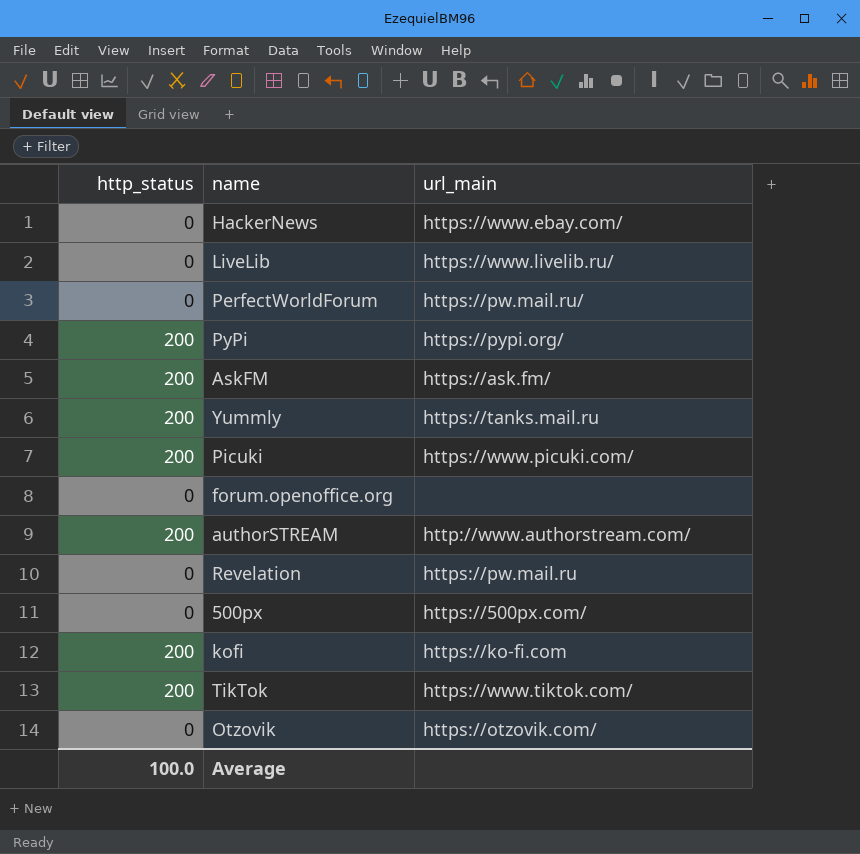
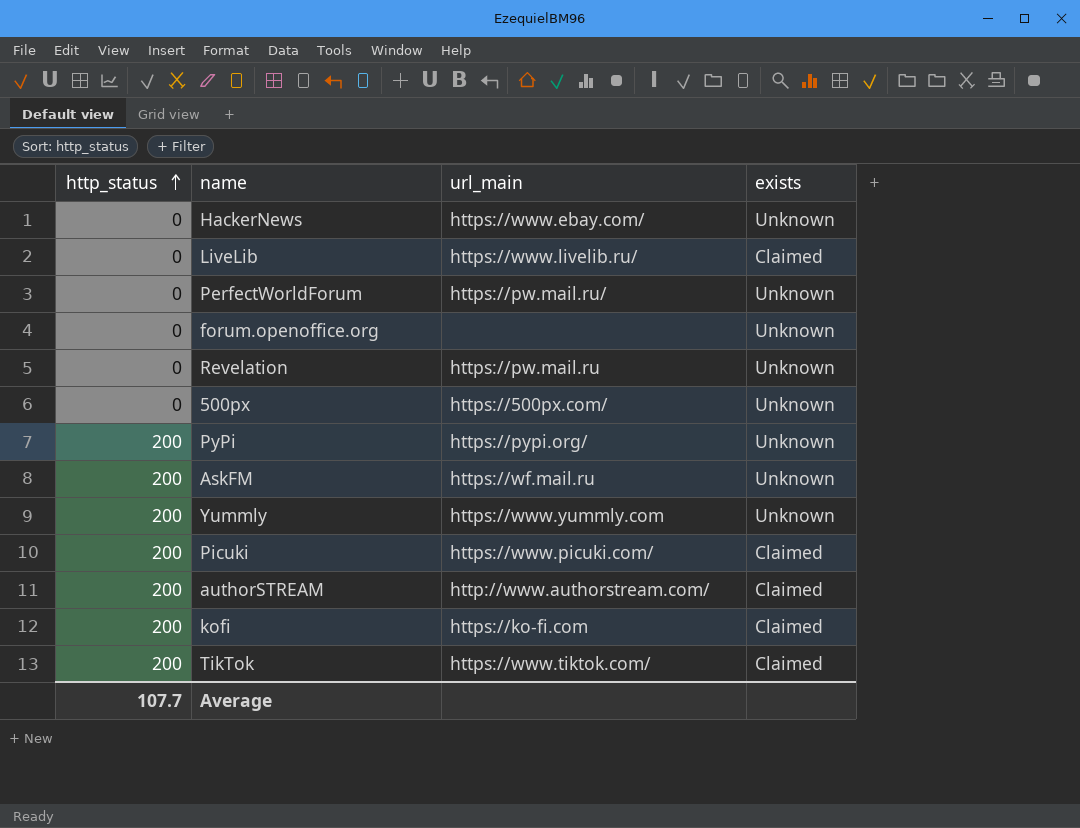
row order: none -> http_status ascending
column exists | position: none -> 4
row Otzovik: 0 | https://otzovik.com/ -> none
AskFM | url_main: https://ask.fm/ -> https://wf.mail.ru
Yummly | url_main: https://tanks.mail.ru -> https://www.yummly.com
Average | http_status: 100.0 -> 107.7

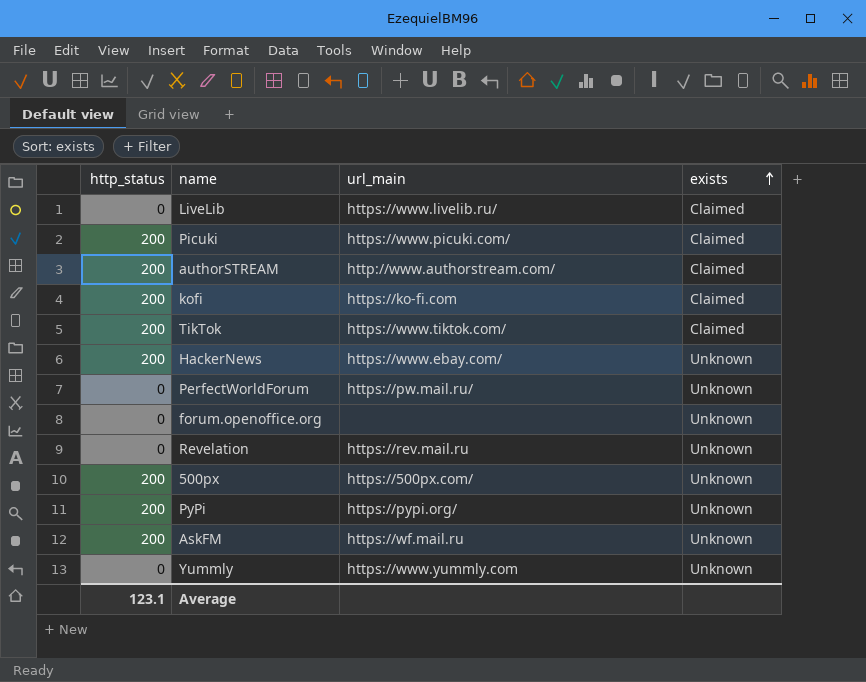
row order: http_status ascending -> exists ascending
HackerNews | http_status: 0 -> 200
Revelation | url_main: https://pw.mail.ru -> https://rev.mail.ru
500px | http_status: 0 -> 200
Yummly | http_status: 200 -> 0
Average | http_status: 107.7 -> 123.1

